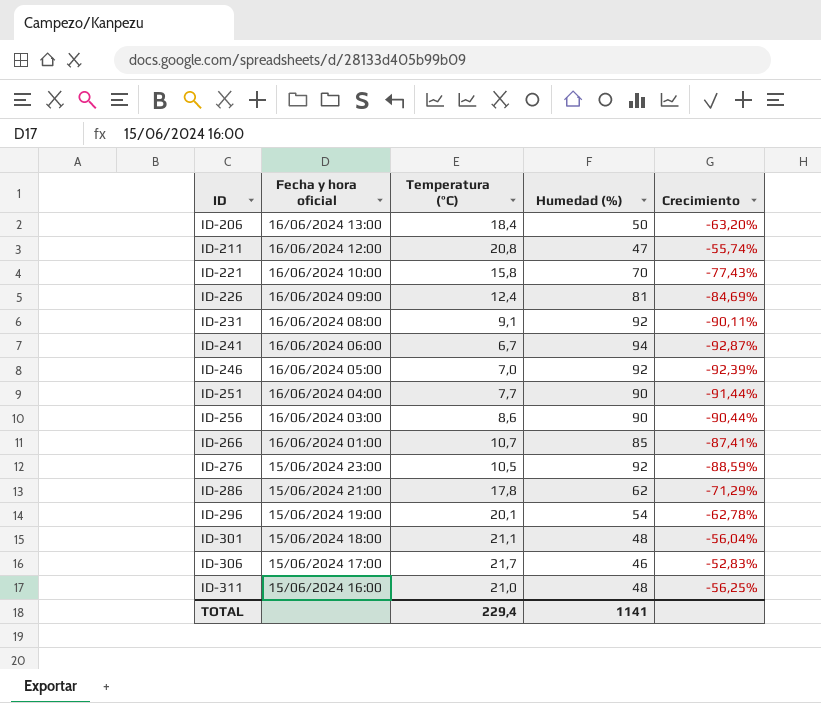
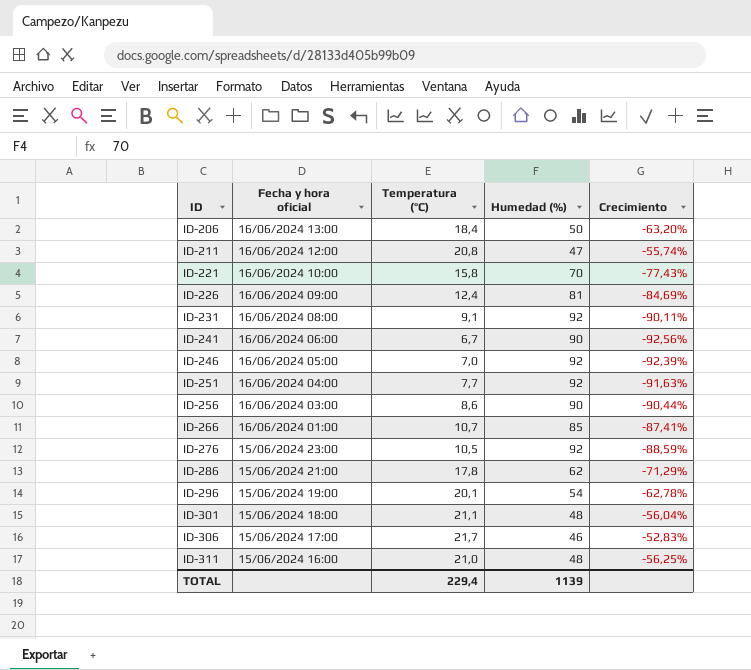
ID-241 | Humedad (%): 94 -> 90
ID-241 | Crecimiento: -92,87% -> -92,56%
ID-251 | Humedad (%): 90 -> 92
ID-251 | Crecimiento: -91,44% -> -91,63%
TOTAL | Humedad (%): 1141 -> 1139

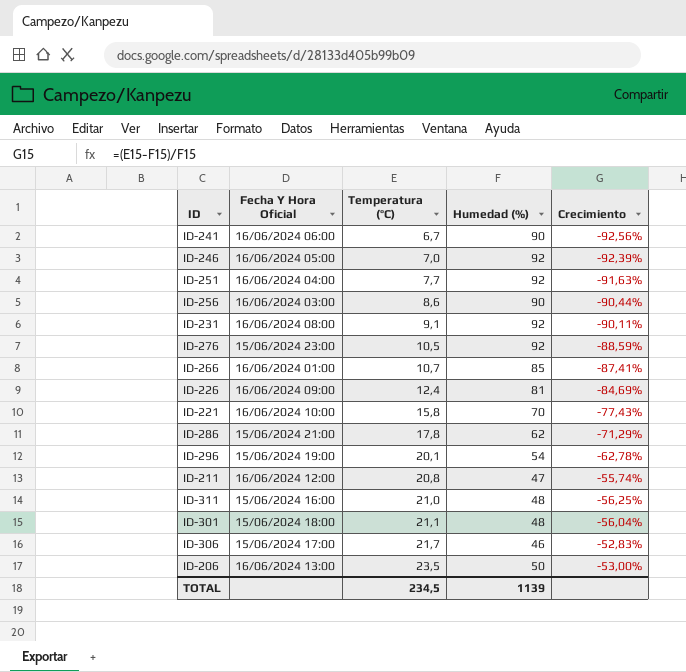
row order: ID ascending -> Temperatura (ºC) ascending
column name: Fecha y hora oficial -> Fecha Y Hora Oficial
ID-206 | Temperatura (ºC): 18,4 -> 23,5
ID-206 | Crecimiento: -63,20% -> -53,00%
TOTAL | Temperatura (ºC): 229,4 -> 234,5

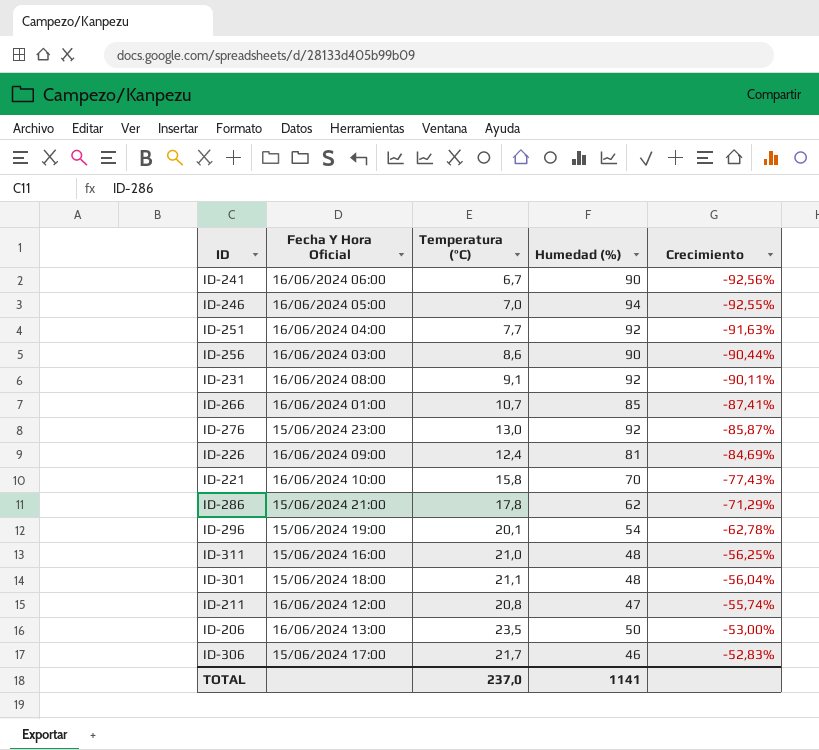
row order: Temperatura (ºC) ascending -> Crecimiento ascending
ID-246 | Humedad (%): 92 -> 94
ID-246 | Crecimiento: -92,39% -> -92,55%
ID-276 | Temperatura (ºC): 10,5 -> 13,0
ID-276 | Crecimiento: -88,59% -> -85,87%
TOTAL | Temperatura (ºC): 234,5 -> 237,0
TOTAL | Humedad (%): 1139 -> 1141

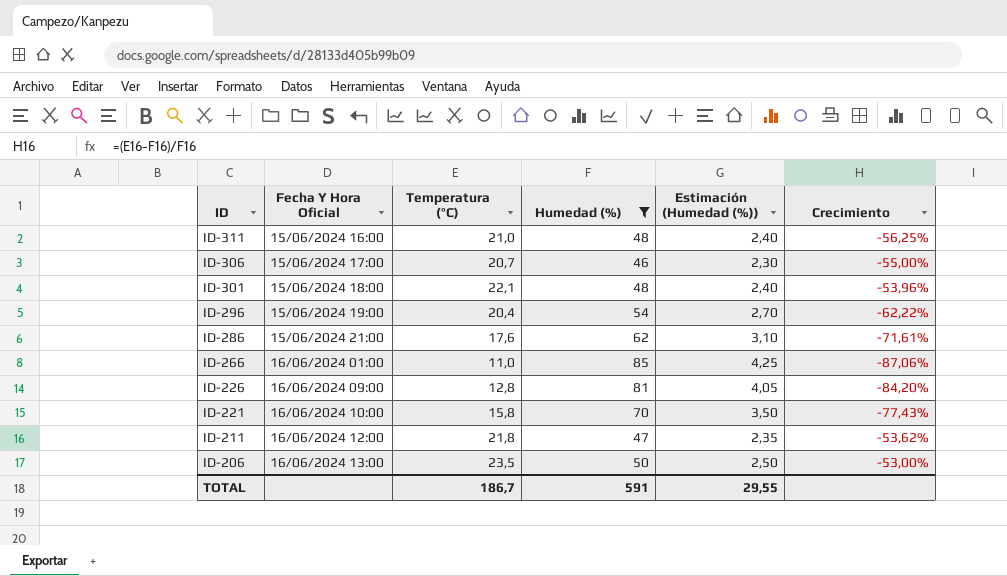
filter: none -> Humedad (%) <= 85
row order: Crecimiento ascending -> ID descending
column Estimación (Humedad (%)) | formula: none -> [Humedad (%)] * 0,05
ID-306 | Temperatura (ºC): 21,7 -> 20,7
ID-306 | Crecimiento: -52,83% -> -55,00%
ID-301 | Temperatura (ºC): 21,1 -> 22,1
ID-301 | Crecimiento: -56,04% -> -53,96%
ID-296 | Temperatura (ºC): 20,1 -> 20,4
ID-296 | Crecimiento: -62,78% -> -62,22%
ID-286 | Temperatura (ºC): 17,8 -> 17,6
ID-286 | Crecimiento: -71,29% -> -71,61%
ID-266 | Temperatura (ºC): 10,7 -> 11,0
ID-266 | Crecimiento: -87,41% -> -87,06%
ID-226 | Temperatura (ºC): 12,4 -> 12,8
ID-226 | Crecimiento: -84,69% -> -84,20%
ID-211 | Temperatura (ºC): 20,8 -> 21,8
ID-211 | Crecimiento: -55,74% -> -53,62%
TOTAL | Temperatura (ºC): 237,0 -> 186,7
TOTAL | Humedad (%): 1141 -> 591

